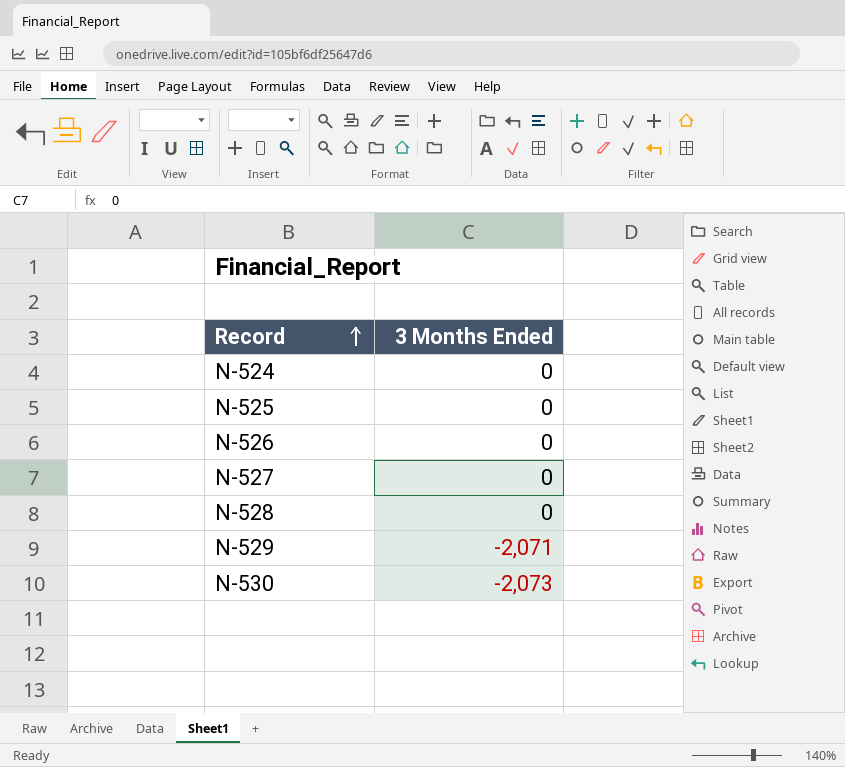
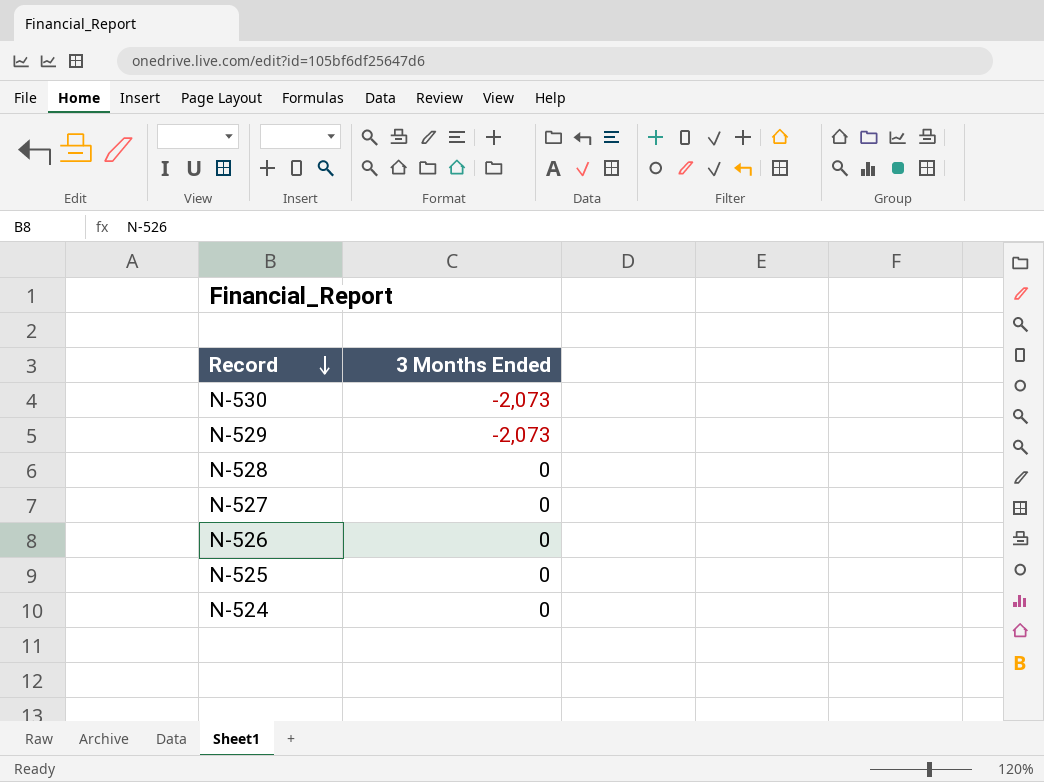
row order: Record ascending -> Record descending
N-529 | 3 Months Ended: -2,071 -> -2,073

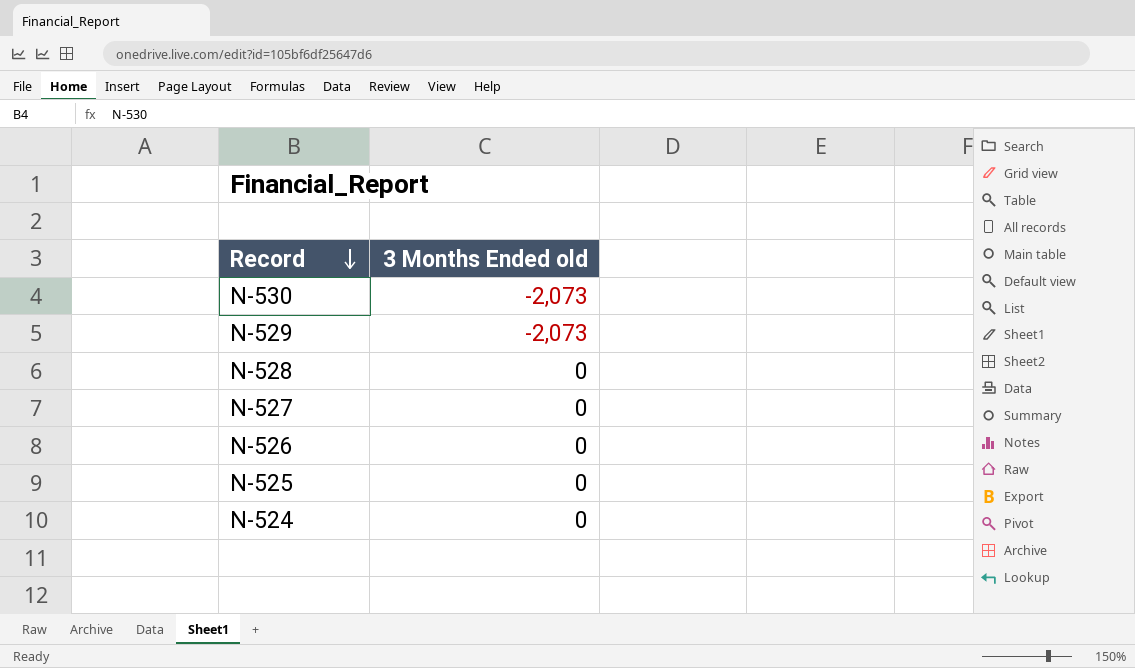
column name: 3 Months Ended -> 3 Months Ended old

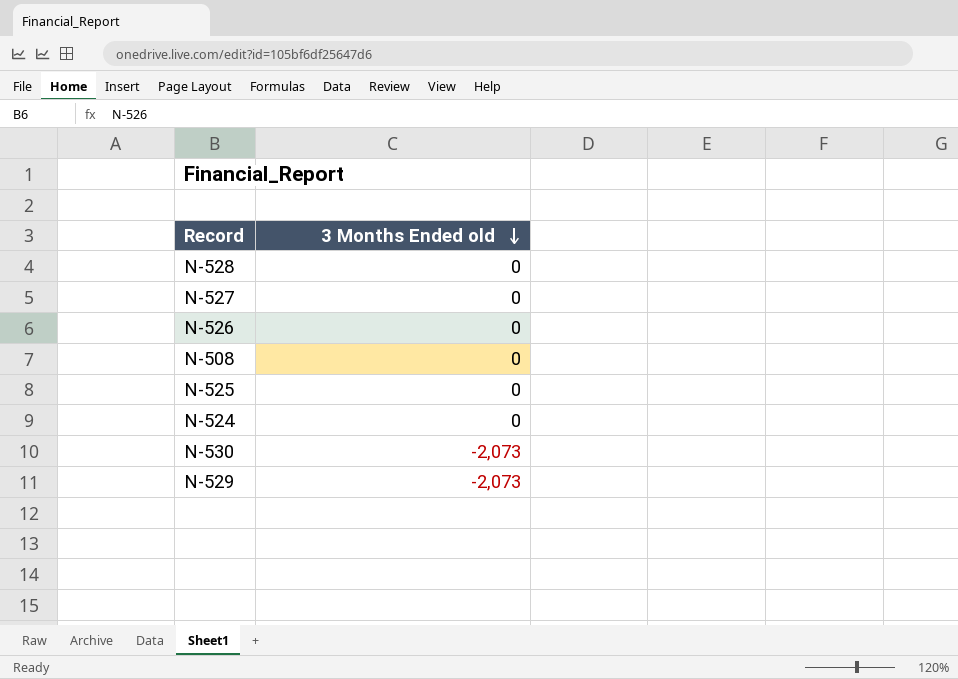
row order: Record descending -> 3 Months Ended old descending
row N-508: none -> 0

